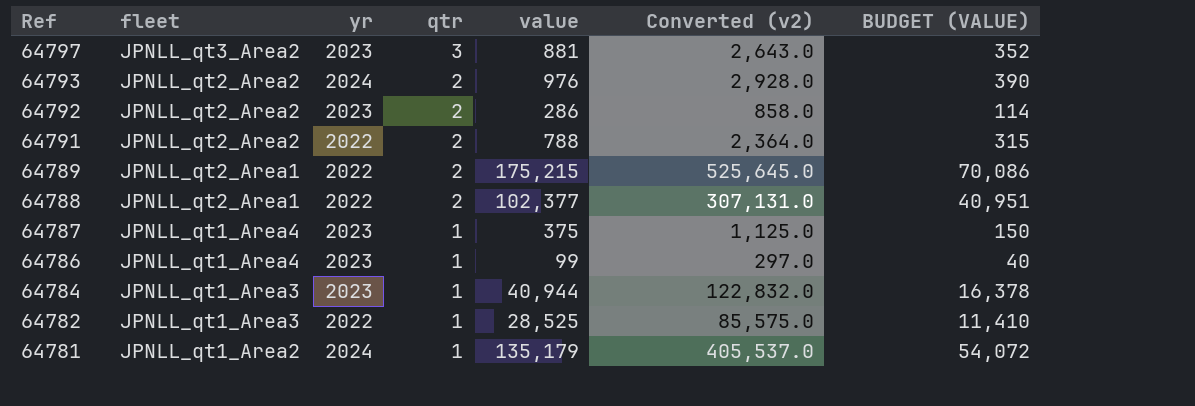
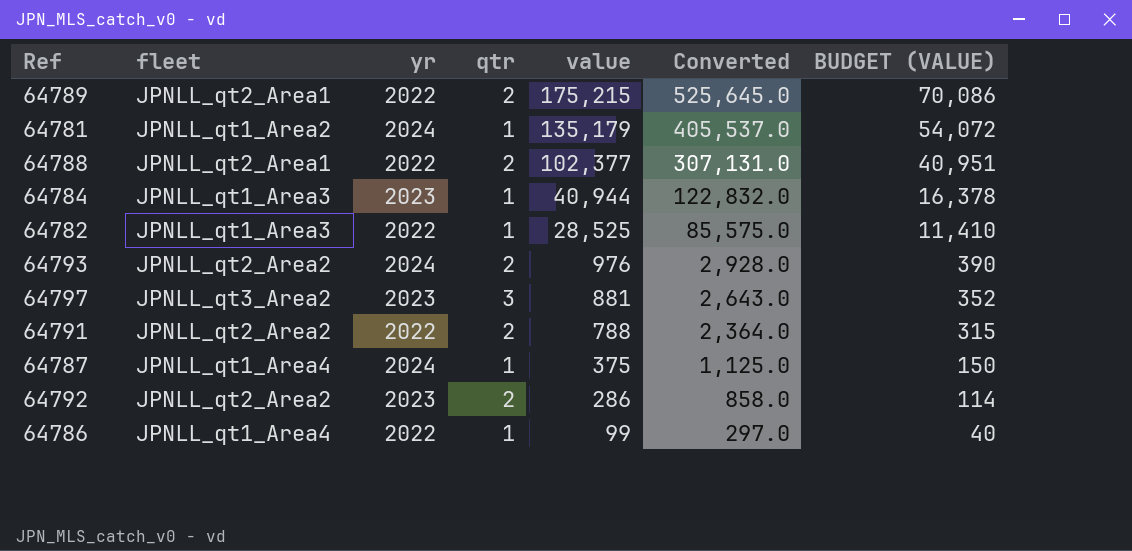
row order: Ref descending -> value descending
column name: Converted (v2) -> Converted
64787 | yr: 2023 -> 2024
64786 | yr: 2023 -> 2022

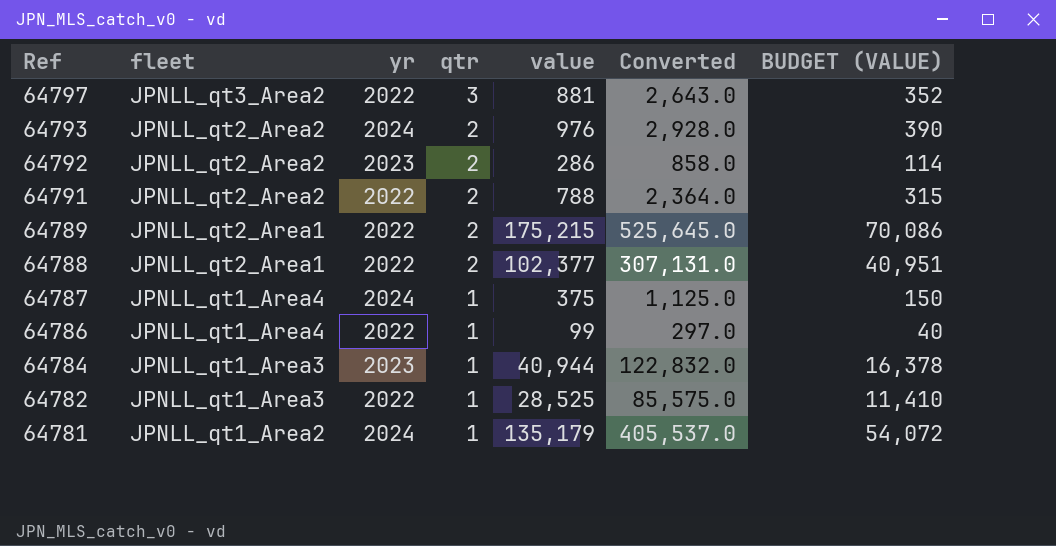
row order: value descending -> Ref descending
64797 | yr: 2023 -> 2022

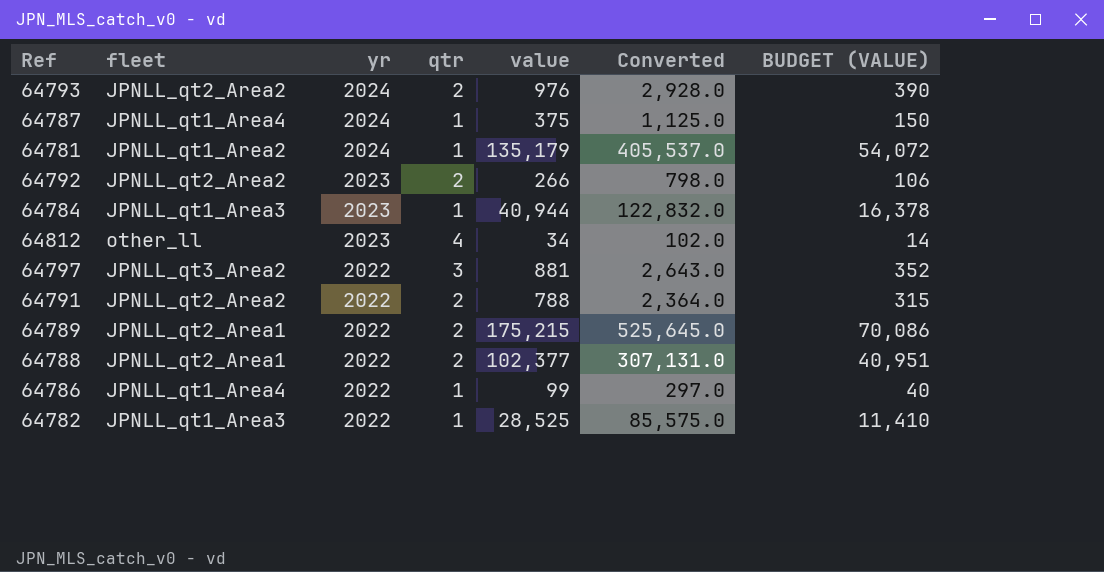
row order: Ref descending -> yr descending
64792 | value: 286 -> 266
64792 | Converted: 858.0 -> 798.0
64792 | BUDGET (VALUE): 114 -> 106
row 64812: none -> other_ll | 2023 | 4 | 34 | 102.0 | 14

